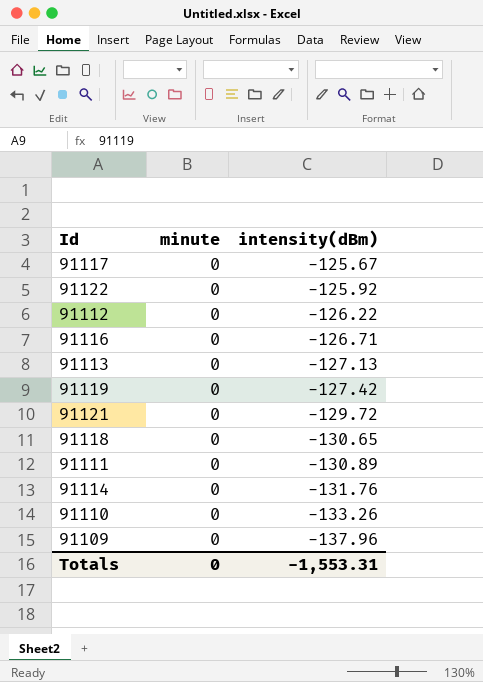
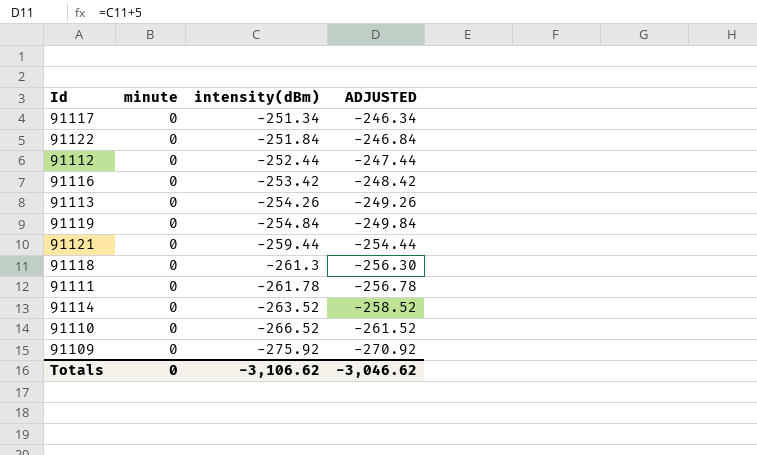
column ADJUSTED | formula: none -> [intensity(dBm)] + 5
91117 | intensity(dBm): -125.67 -> -251.34
91122 | intensity(dBm): -125.92 -> -251.84
91112 | intensity(dBm): -126.22 -> -252.44
91116 | intensity(dBm): -126.71 -> -253.42
91113 | intensity(dBm): -127.13 -> -254.26
91119 | intensity(dBm): -127.42 -> -254.84
91121 | intensity(dBm): -129.72 -> -259.44
91118 | intensity(dBm): -130.65 -> -261.3
91111 | intensity(dBm): -130.89 -> -261.78
91114 | intensity(dBm): -131.76 -> -263.52
91110 | intensity(dBm): -133.26 -> -266.52
91109 | intensity(dBm): -137.96 -> -275.92
Totals | intensity(dBm): -1,553.31 -> -3,106.62

